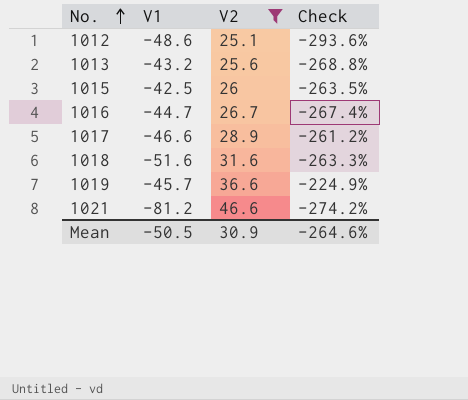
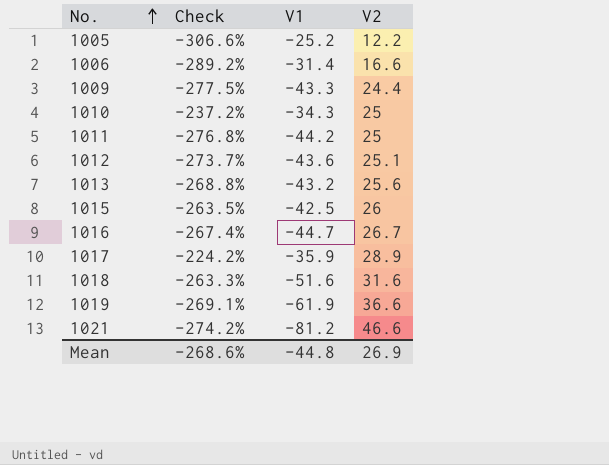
filter: V2 >= 25.1 -> none
column Check | position: 4 -> 2
1012 | Check: -293.6% -> -273.7%
1012 | V1: -48.6 -> -43.6
1017 | Check: -261.2% -> -224.2%
1017 | V1: -46.6 -> -35.9
1019 | Check: -224.9% -> -269.1%
1019 | V1: -45.7 -> -61.9
Mean | Check: -264.6% -> -268.6%
Mean | V1: -50.5 -> -44.8
Mean | V2: 30.9 -> 26.9

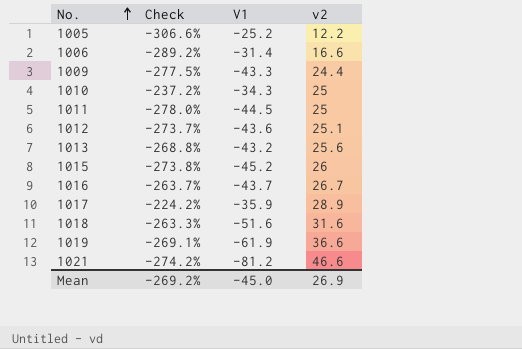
column name: V2 -> v2
1011 | Check: -276.8% -> -278.0%
1011 | V1: -44.2 -> -44.5
1015 | Check: -263.5% -> -273.8%
1015 | V1: -42.5 -> -45.2
1016 | Check: -267.4% -> -263.7%
1016 | V1: -44.7 -> -43.7
Mean | Check: -268.6% -> -269.2%
Mean | V1: -44.8 -> -45.0

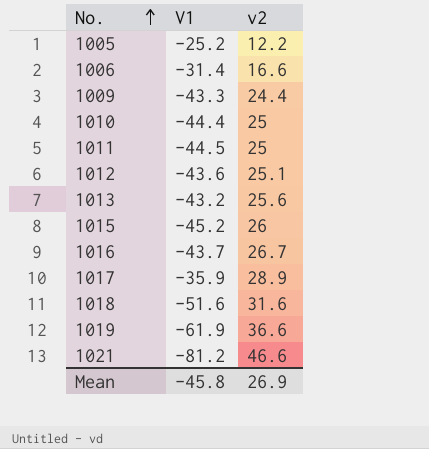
column Check | formula: ([V1] - [v2]) / [v2] -> none
1010 | V1: -34.3 -> -44.4
Mean | V1: -45.0 -> -45.8

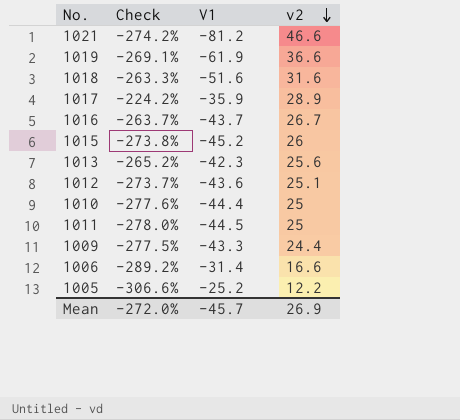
row order: No. ascending -> v2 descending
column Check | formula: none -> ([V1] - [v2]) / [v2]
1013 | V1: -43.2 -> -42.3
Mean | V1: -45.8 -> -45.7

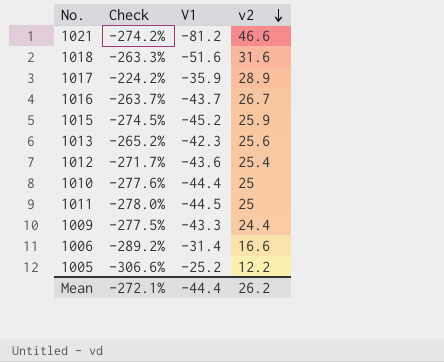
row 1019: -269.1% | -61.9 | 36.6 -> none
1015 | Check: -273.8% -> -274.5%
1015 | v2: 26 -> 25.9
1012 | Check: -273.7% -> -271.7%
1012 | v2: 25.1 -> 25.4
Mean | Check: -272.0% -> -272.1%
Mean | V1: -45.7 -> -44.4
Mean | v2: 26.9 -> 26.2

